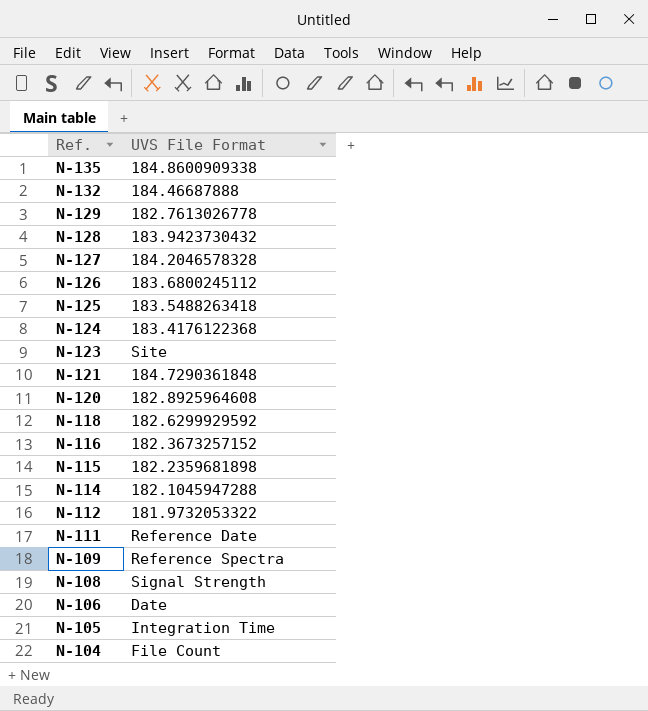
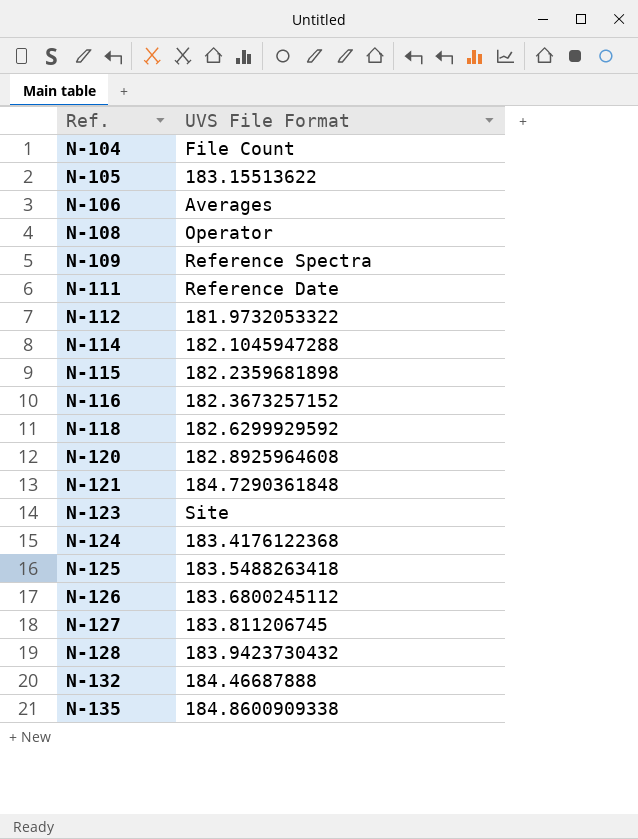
row order: Ref. descending -> Ref. ascending
row N-129: 182.7613026778 -> none
N-105 | UVS File Format: Integration Time -> 183.15513622
N-106 | UVS File Format: Date -> Averages
N-108 | UVS File Format: Signal Strength -> Operator
N-127 | UVS File Format: 184.2046578328 -> 183.811206745

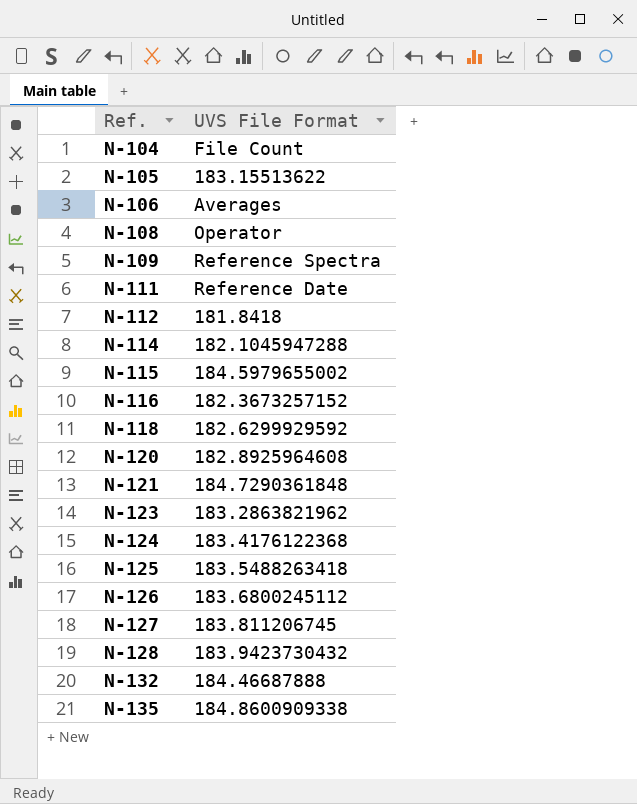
N-112 | UVS File Format: 181.9732053322 -> 181.8418
N-115 | UVS File Format: 182.2359681898 -> 184.5979655002
N-123 | UVS File Format: Site -> 183.2863821962

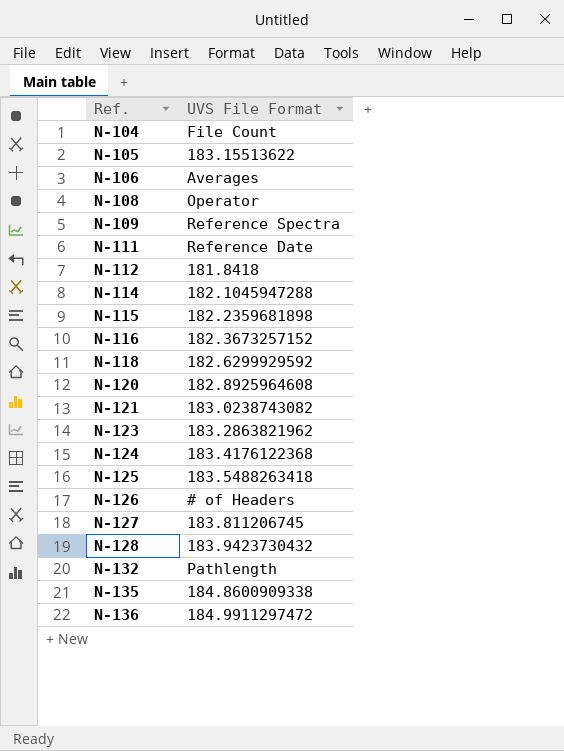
N-115 | UVS File Format: 184.5979655002 -> 182.2359681898
N-121 | UVS File Format: 184.7290361848 -> 183.0238743082
N-126 | UVS File Format: 183.6800245112 -> # of Headers
N-132 | UVS File Format: 184.46687888 -> Pathlength
row N-136: none -> 184.9911297472

